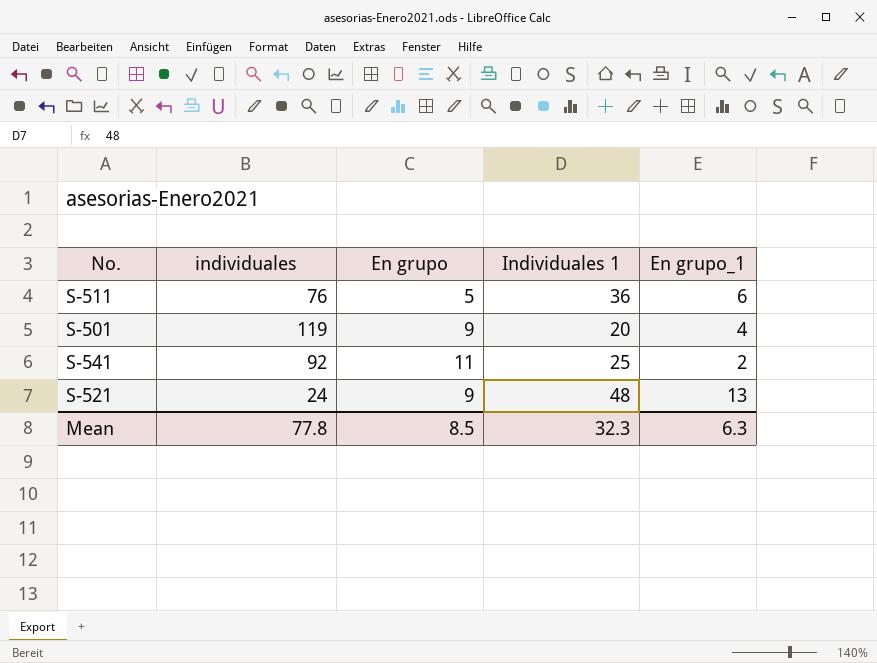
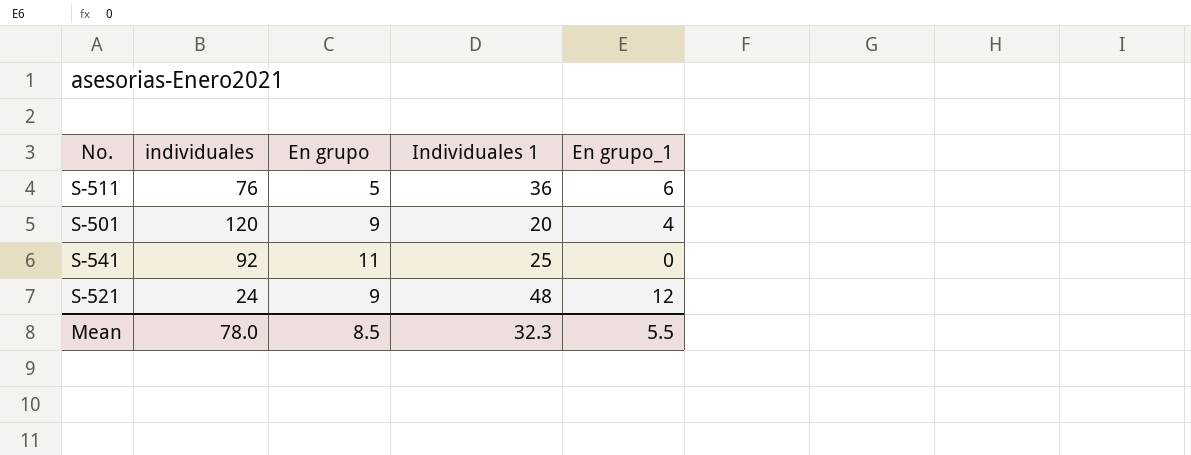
S-501 | individuales: 119 -> 120
S-541 | En grupo_1: 2 -> 0
S-521 | En grupo_1: 13 -> 12
Mean | individuales: 77.8 -> 78.0
Mean | En grupo_1: 6.3 -> 5.5

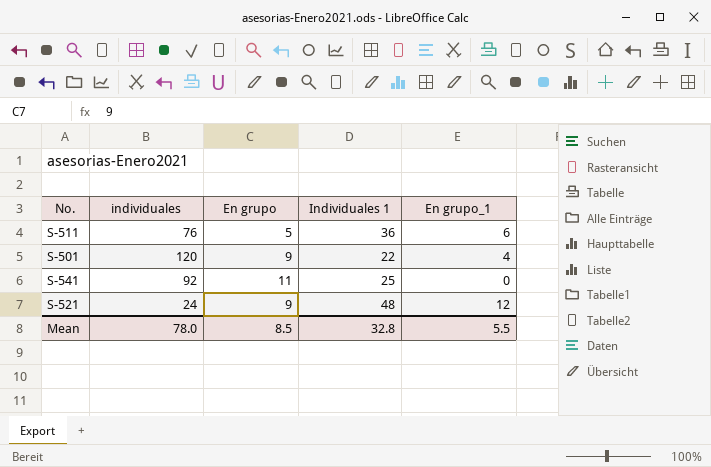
S-501 | Individuales 1: 20 -> 22
Mean | Individuales 1: 32.3 -> 32.8

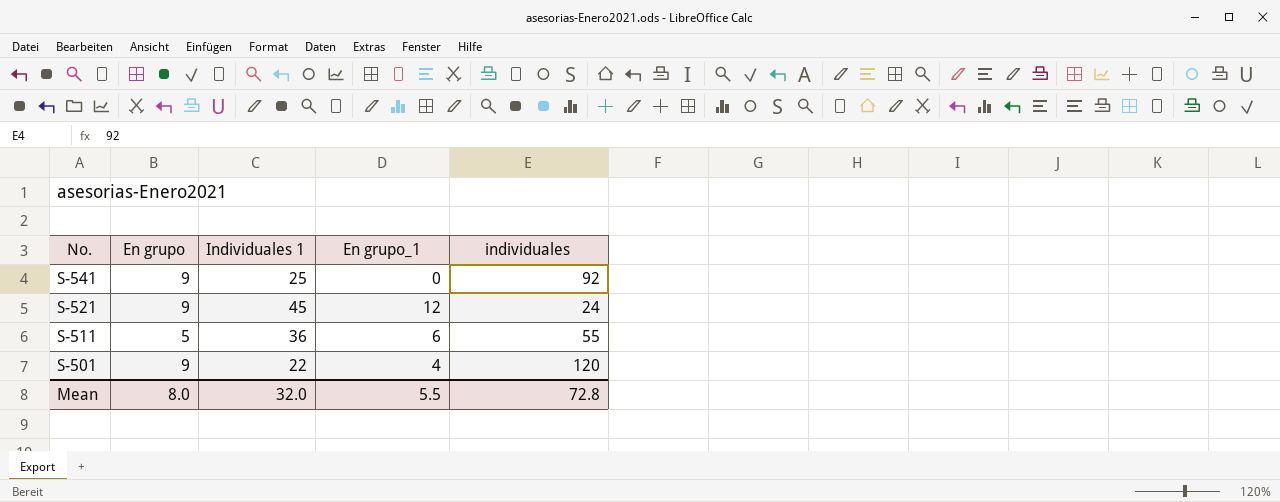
row order: none -> No. descending
column individuales | position: 2 -> 5
S-541 | En grupo: 11 -> 9
S-521 | Individuales 1: 48 -> 45
S-511 | individuales: 76 -> 55
Mean | En grupo: 8.5 -> 8.0
Mean | Individuales 1: 32.8 -> 32.0
Mean | individuales: 78.0 -> 72.8

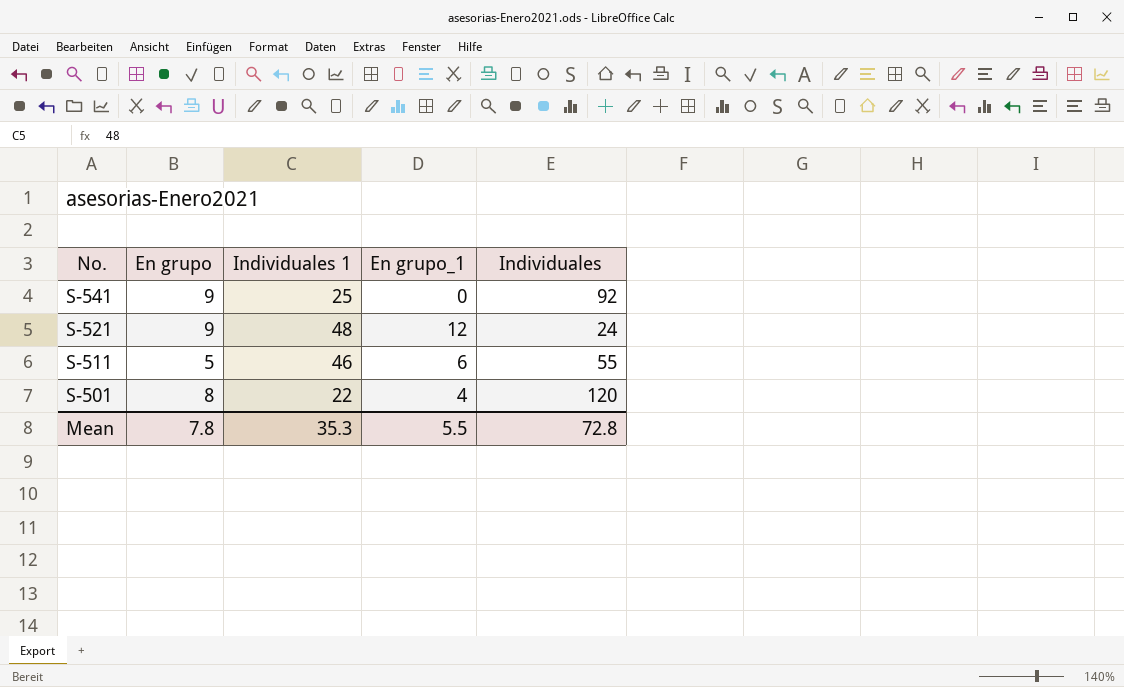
column name: individuales -> Individuales
S-521 | Individuales 1: 45 -> 48
S-511 | Individuales 1: 36 -> 46
S-501 | En grupo: 9 -> 8
Mean | En grupo: 8.0 -> 7.8
Mean | Individuales 1: 32.0 -> 35.3

